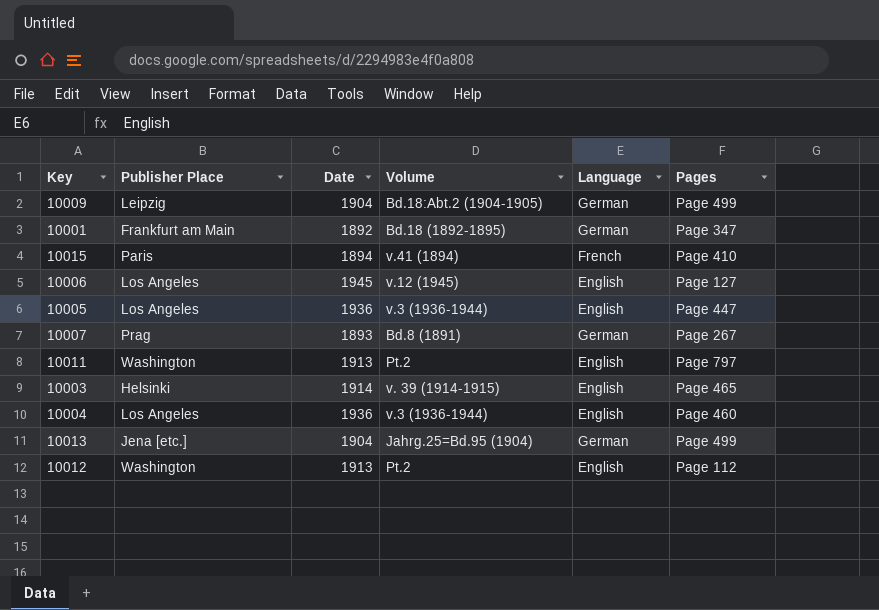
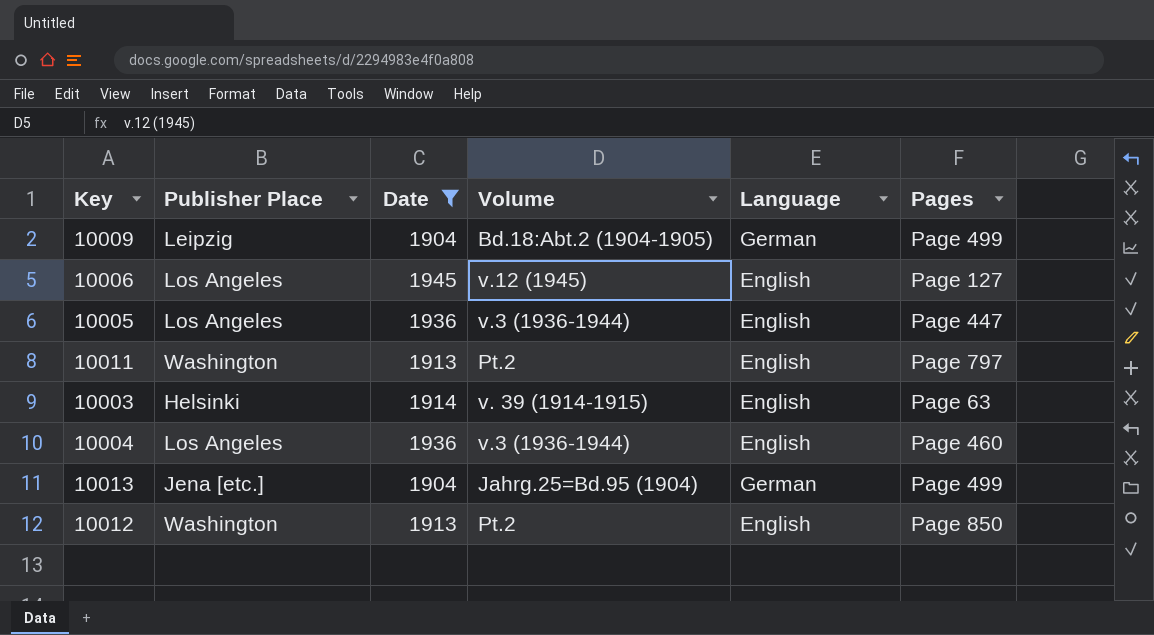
filter: none -> Date >= 1904
10003 | Pages: Page 465 -> Page 63
10012 | Pages: Page 112 -> Page 850

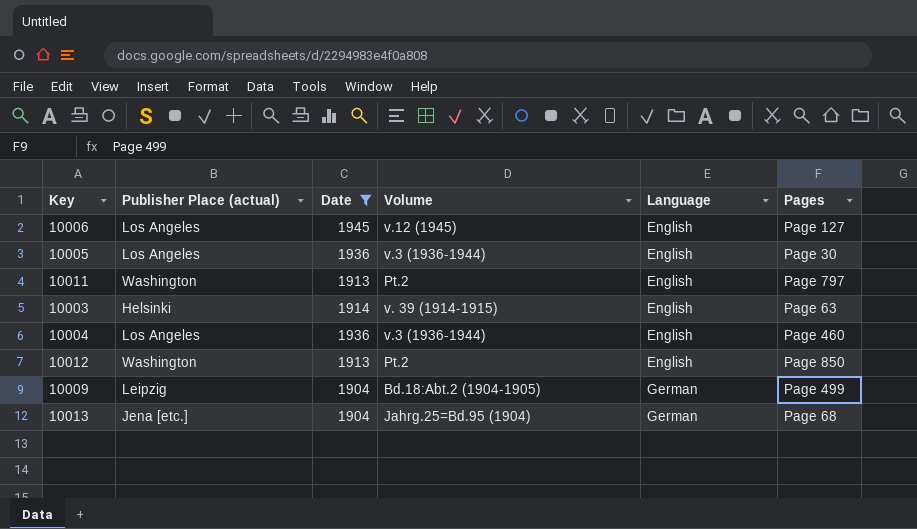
row order: none -> Language ascending
column name: Publisher Place -> Publisher Place (actual)
10005 | Pages: Page 447 -> Page 30
10013 | Pages: Page 499 -> Page 68

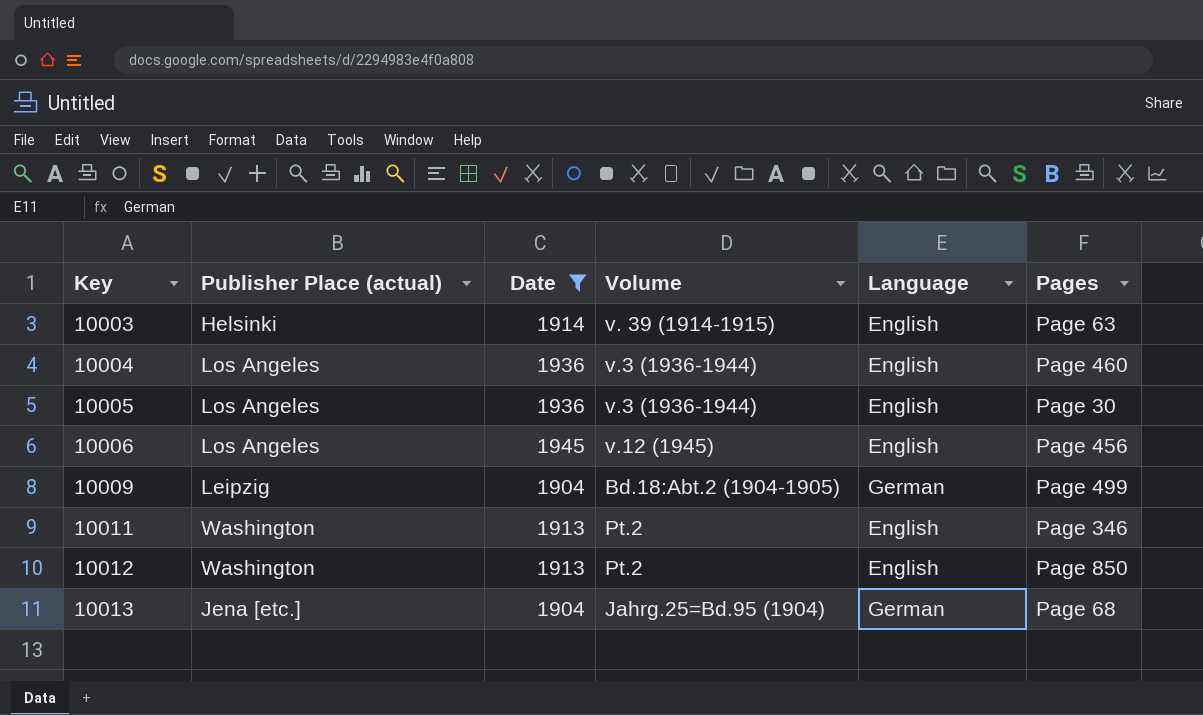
row order: Language ascending -> Key ascending
10006 | Pages: Page 127 -> Page 456
10011 | Pages: Page 797 -> Page 346

